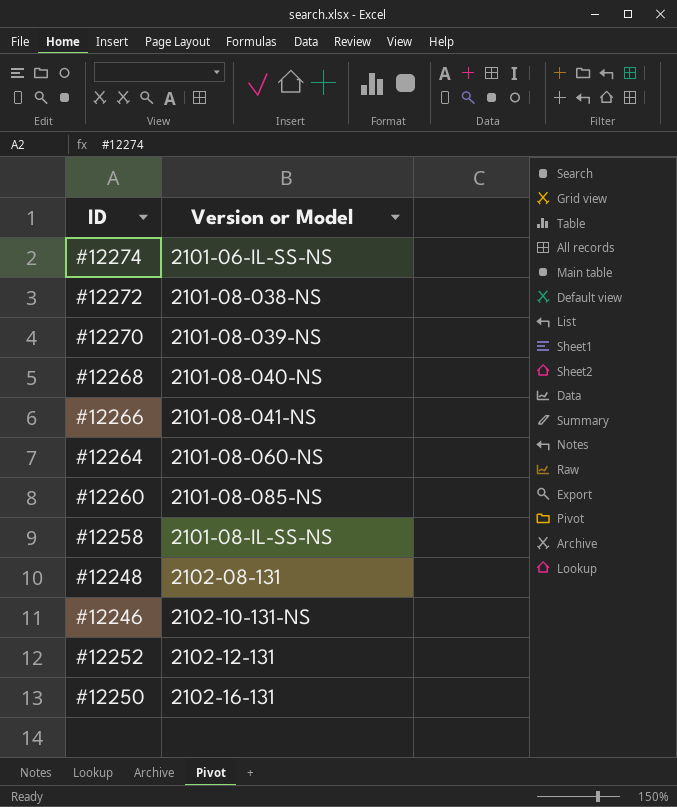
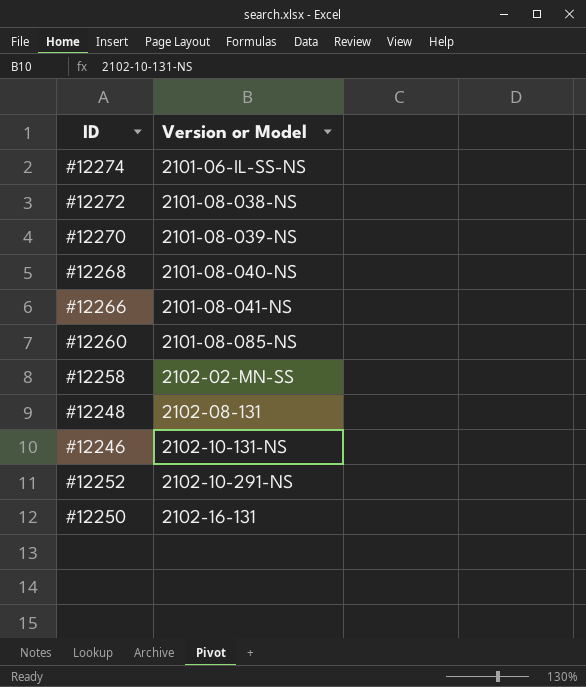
row #12264: 2101-08-060-NS -> none
#12258 | Version or Model: 2101-08-IL-SS-NS -> 2102-02-MN-SS
#12252 | Version or Model: 2102-12-131 -> 2102-10-291-NS

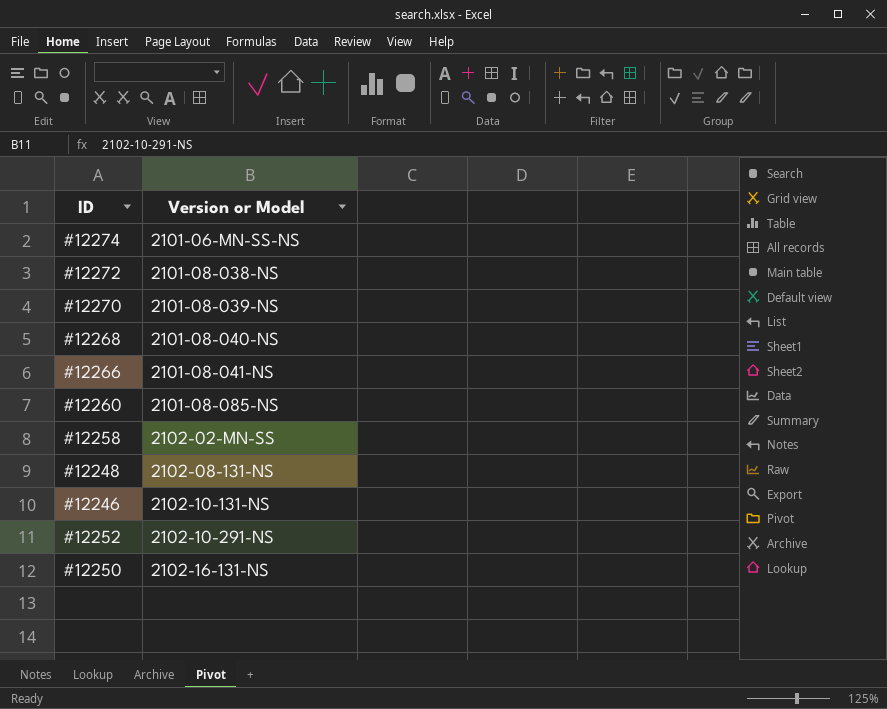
#12274 | Version or Model: 2101-06-IL-SS-NS -> 2101-06-MN-SS-NS
#12248 | Version or Model: 2102-08-131 -> 2102-08-131-NS
#12250 | Version or Model: 2102-16-131 -> 2102-16-131-NS

